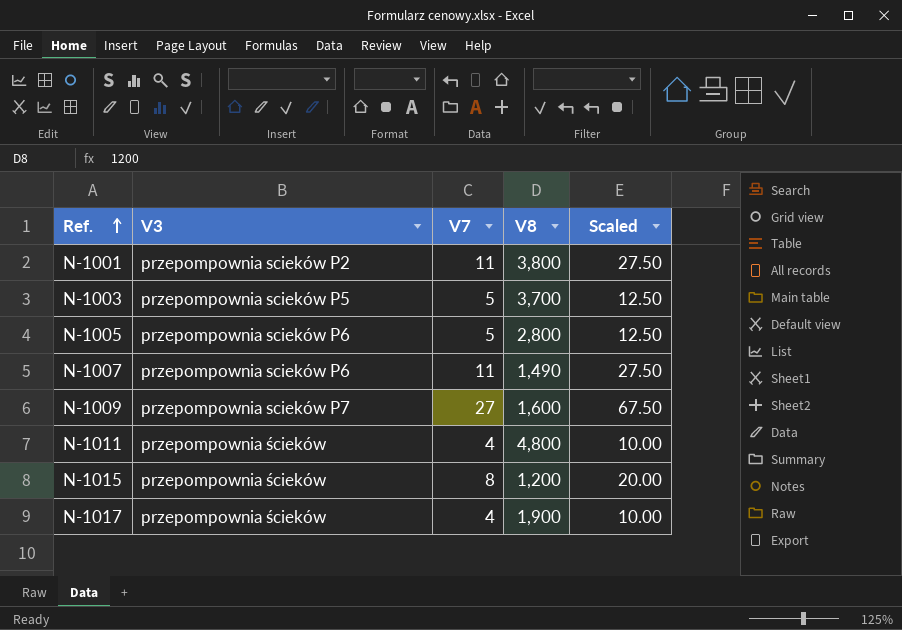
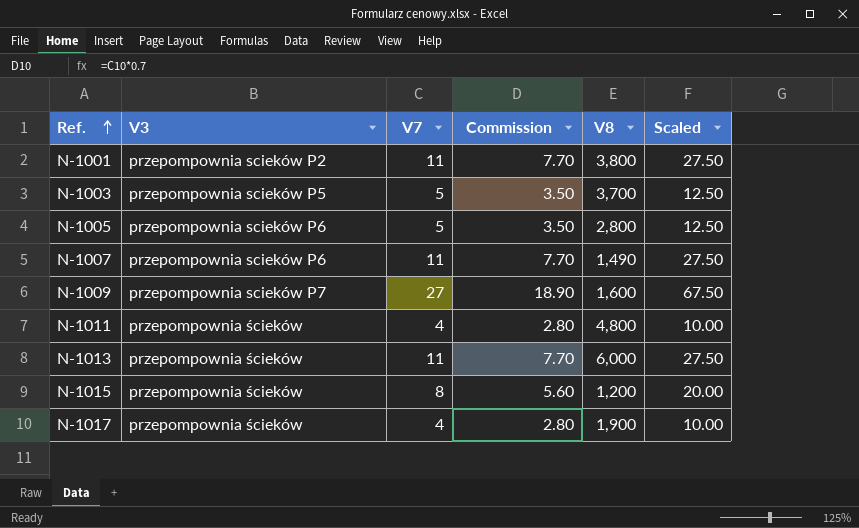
column Commission | formula: none -> [V7] * 0.7
row N-1013: none -> przepompownia ścieków | 11 | 7.70 | 6,000 | 27.50

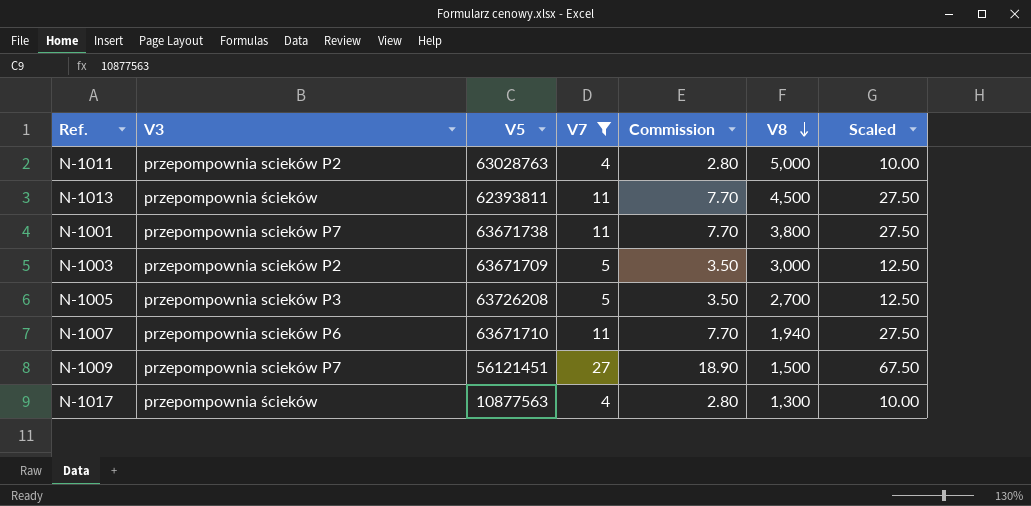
filter: none -> V7 != 8
row order: Ref. ascending -> V8 descending
column V5 | position: none -> 3
N-1011 | V3: przepompownia ścieków -> przepompownia scieków P2
N-1011 | V8: 4,800 -> 5,000
N-1013 | V8: 6,000 -> 4,500
N-1001 | V3: przepompownia scieków P2 -> przepompownia scieków P7
N-1003 | V3: przepompownia scieków P5 -> przepompownia scieków P2
N-1003 | V8: 3,700 -> 3,000
N-1005 | V3: przepompownia scieków P6 -> przepompownia scieków P3
N-1005 | V8: 2,800 -> 2,700
N-1007 | V8: 1,490 -> 1,940
N-1009 | V8: 1,600 -> 1,500
N-1017 | V8: 1,900 -> 1,300

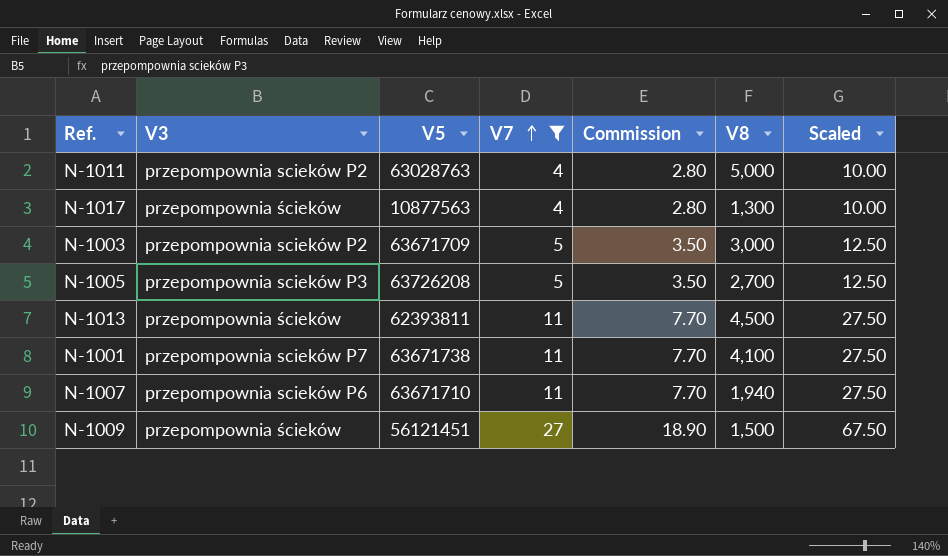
row order: V8 descending -> V7 ascending
N-1001 | V8: 3,800 -> 4,100
N-1009 | V3: przepompownia scieków P7 -> przepompownia ścieków

